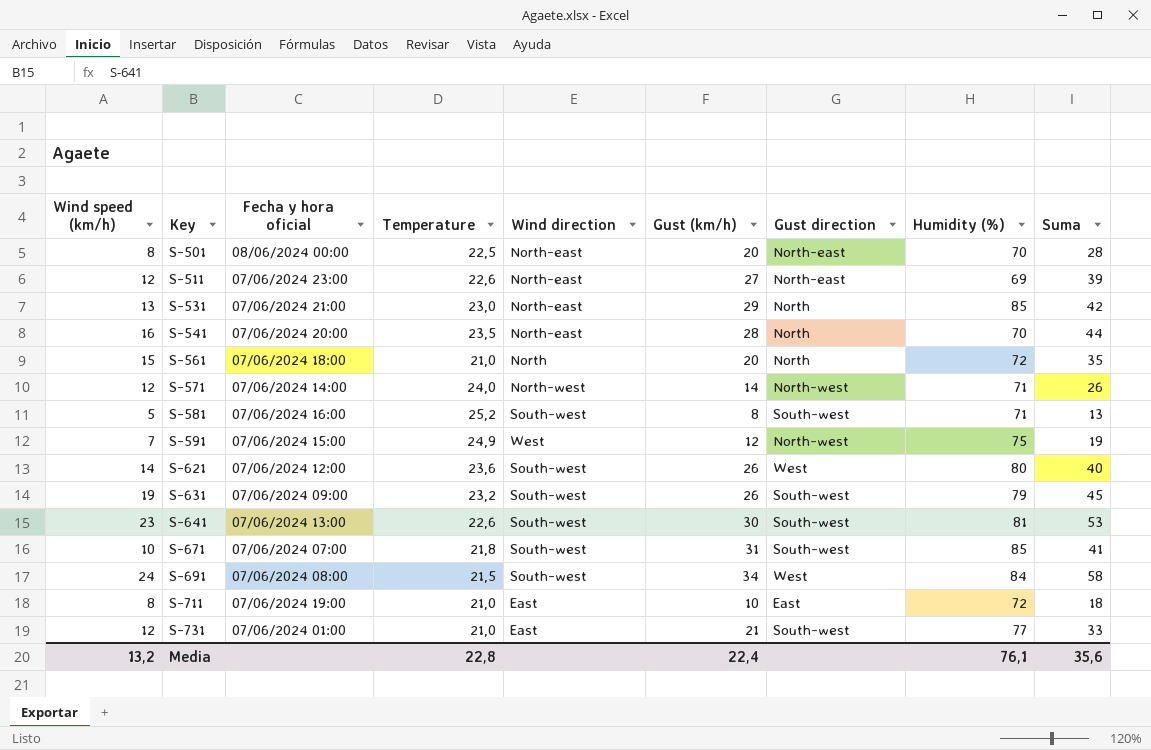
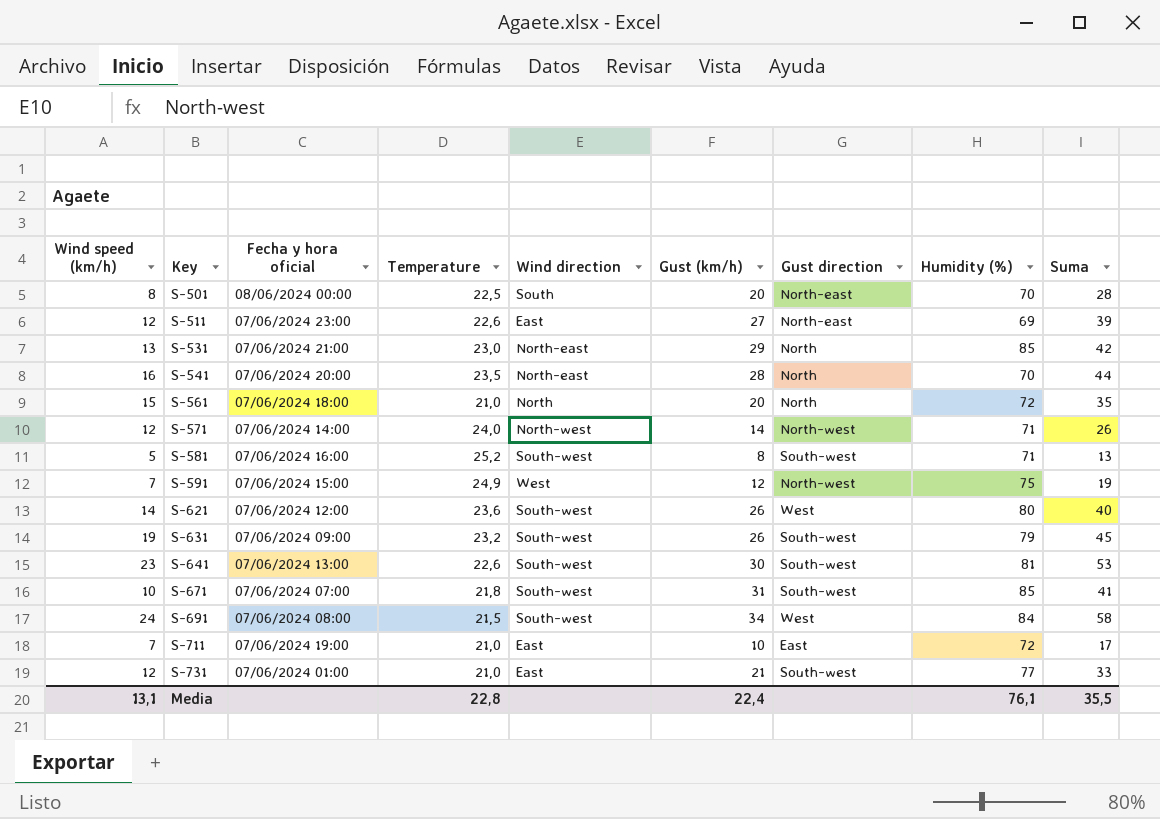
S-501 | Wind direction: North-east -> South
S-511 | Wind direction: North-east -> East
S-711 | Wind speed (km/h): 8 -> 7
S-711 | Suma: 18 -> 17
Media | Wind speed (km/h): 13,2 -> 13,1
Media | Suma: 35,6 -> 35,5

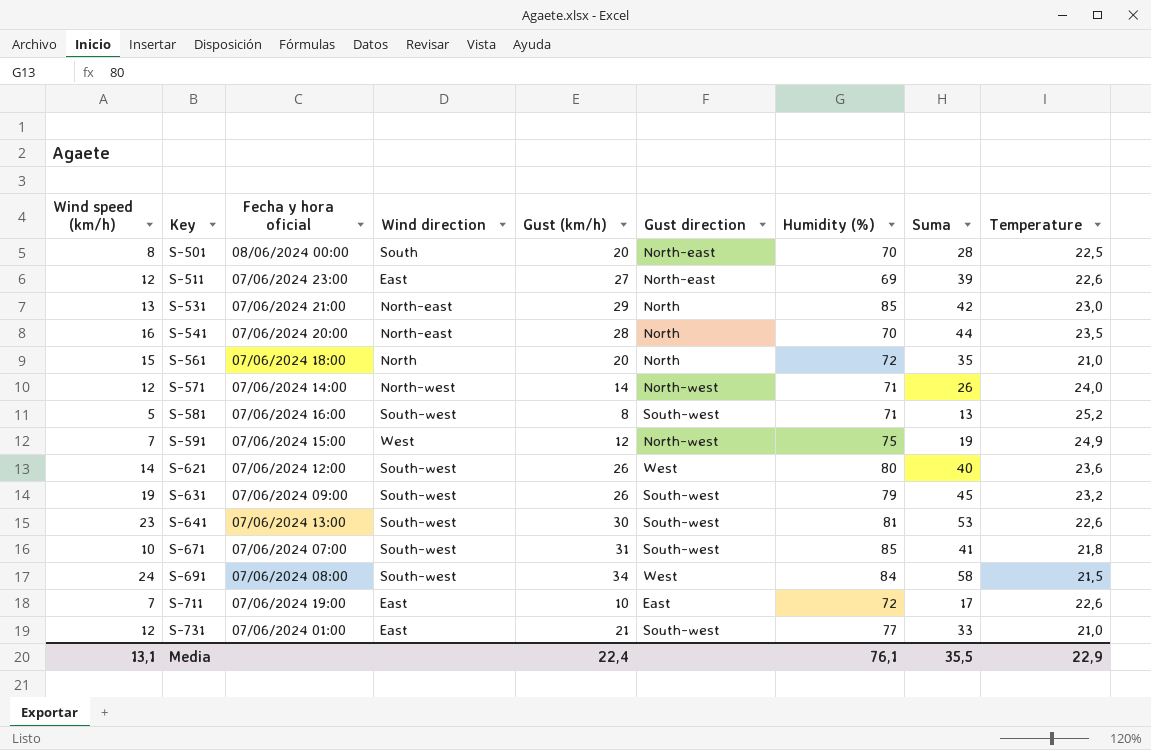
column Temperature | position: 4 -> 9
S-711 | Temperature: 21,0 -> 22,6
Media | Temperature: 22,8 -> 22,9

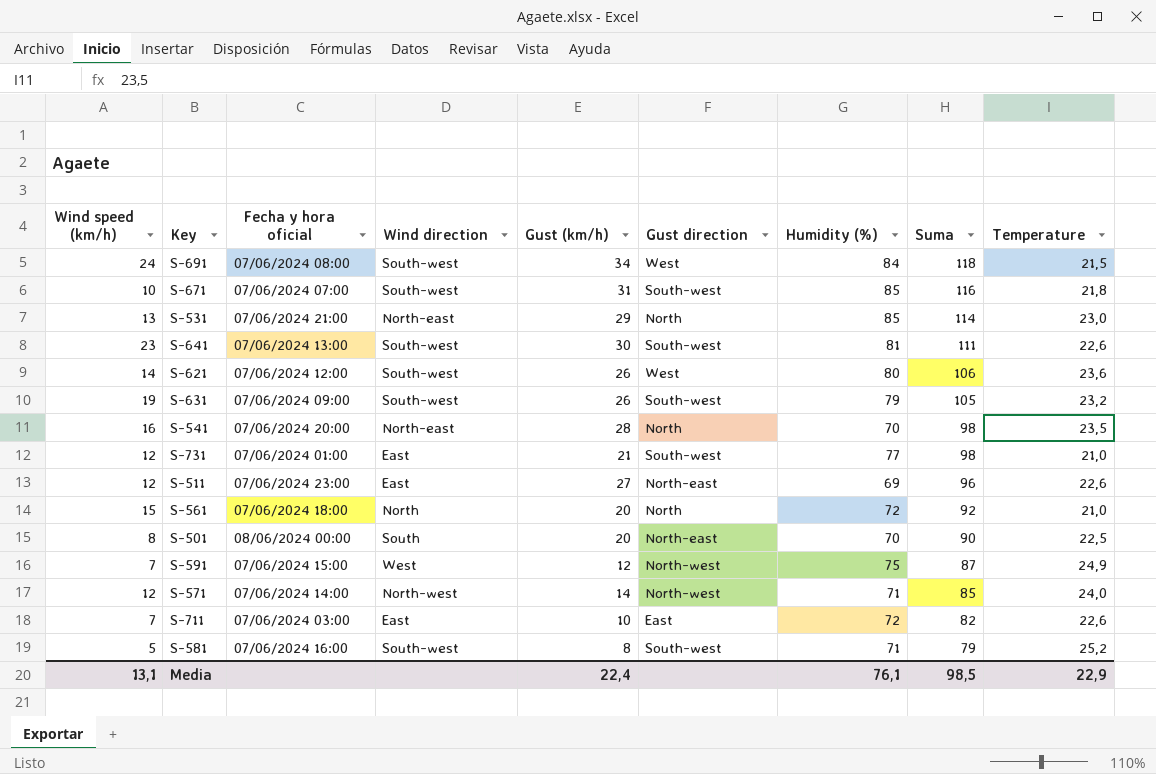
row order: Key ascending -> Suma descending
column Suma | formula: [Wind speed (km/h)] + [Gust (km/h)] -> [Gust (km/h)] + [Humidity (%)]
S-711 | Fecha y hora oficial: 07/06/2024 19:00 -> 07/06/2024 03:00
Media | Suma: 35,5 -> 98,5

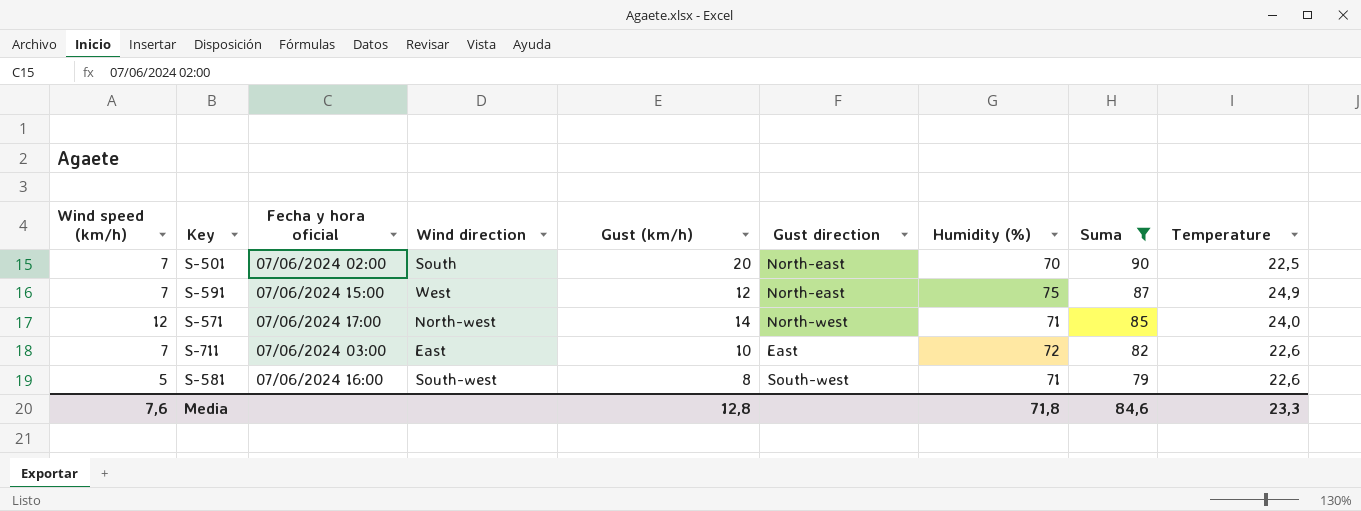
filter: none -> Suma <= 90
S-501 | Wind speed (km/h): 8 -> 7
S-501 | Fecha y hora oficial: 08/06/2024 00:00 -> 07/06/2024 02:00
S-591 | Gust direction: North-west -> North-east
S-571 | Fecha y hora oficial: 07/06/2024 14:00 -> 07/06/2024 17:00
S-581 | Temperature: 25,2 -> 22,6
Media | Wind speed (km/h): 13,1 -> 7,6
Media | Gust (km/h): 22,4 -> 12,8
Media | Humidity (%): 76,1 -> 71,8
Media | Suma: 98,5 -> 84,6
Media | Temperature: 22,9 -> 23,3

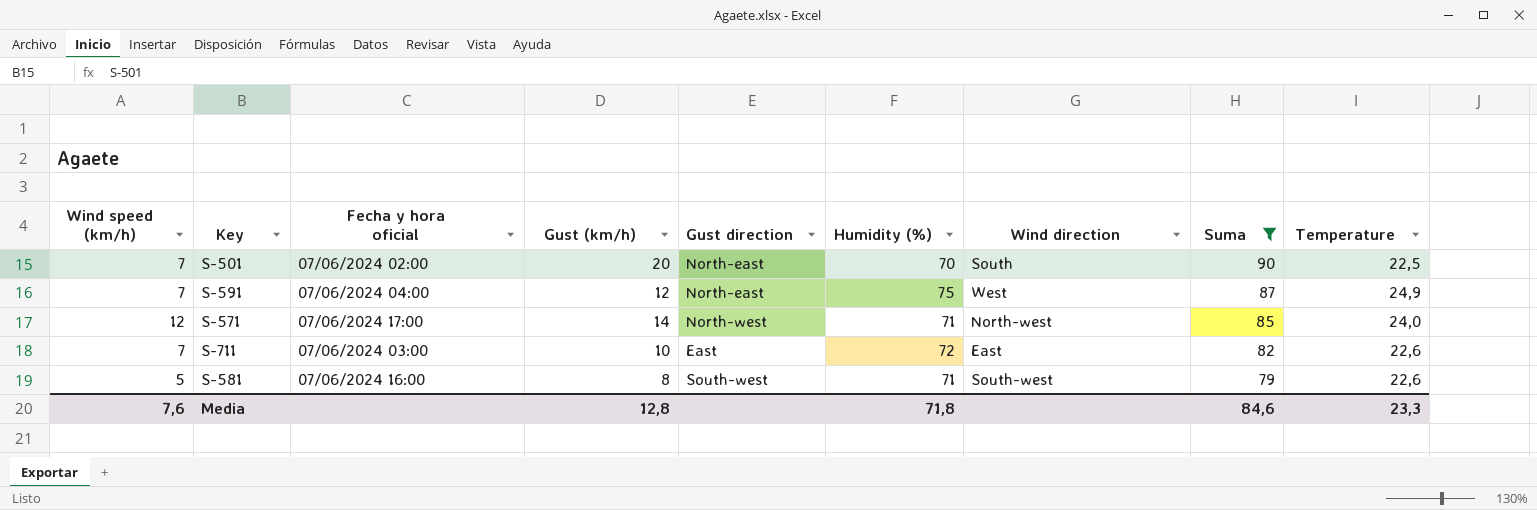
column Wind direction | position: 4 -> 7
S-591 | Fecha y hora oficial: 07/06/2024 15:00 -> 07/06/2024 04:00

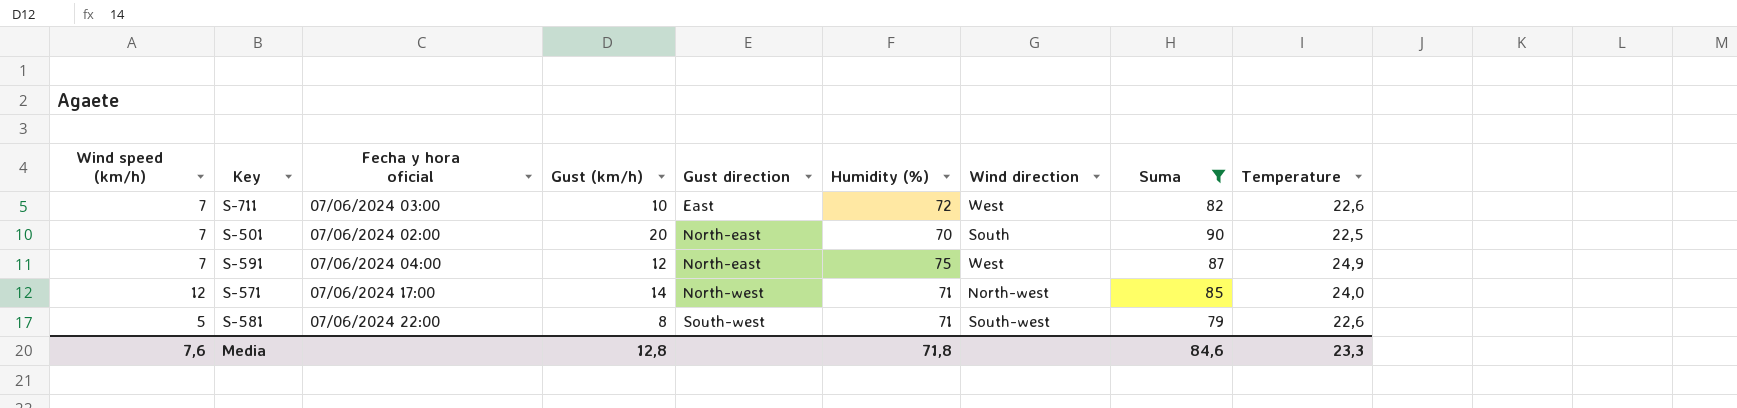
row order: Suma descending -> Gust direction ascending
S-711 | Wind direction: East -> West
S-581 | Fecha y hora oficial: 07/06/2024 16:00 -> 07/06/2024 22:00

